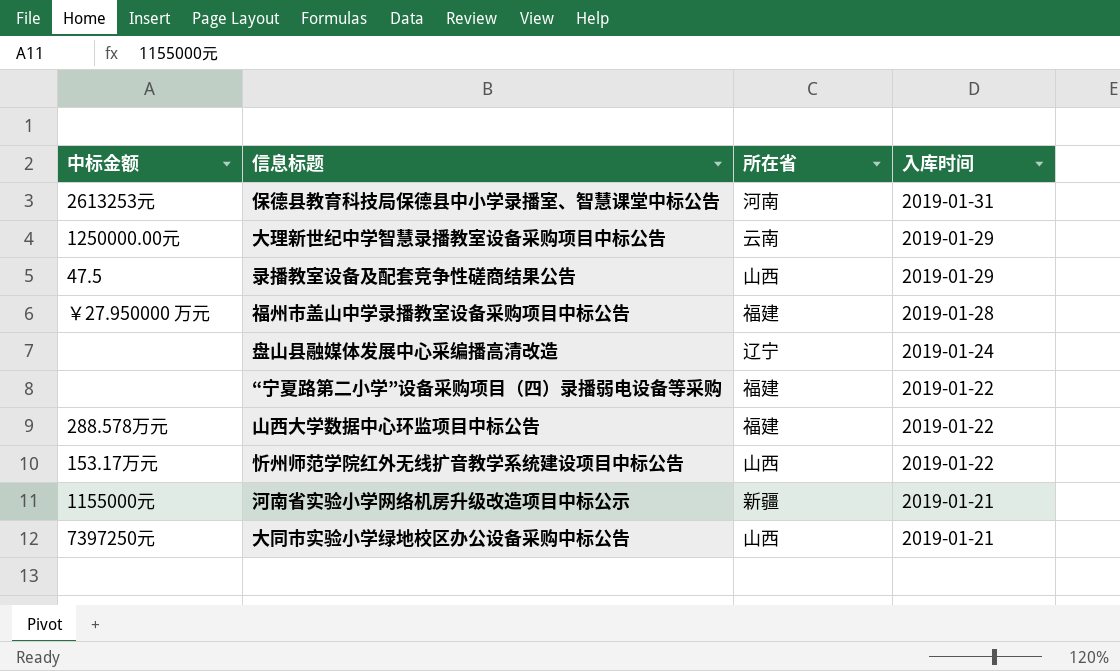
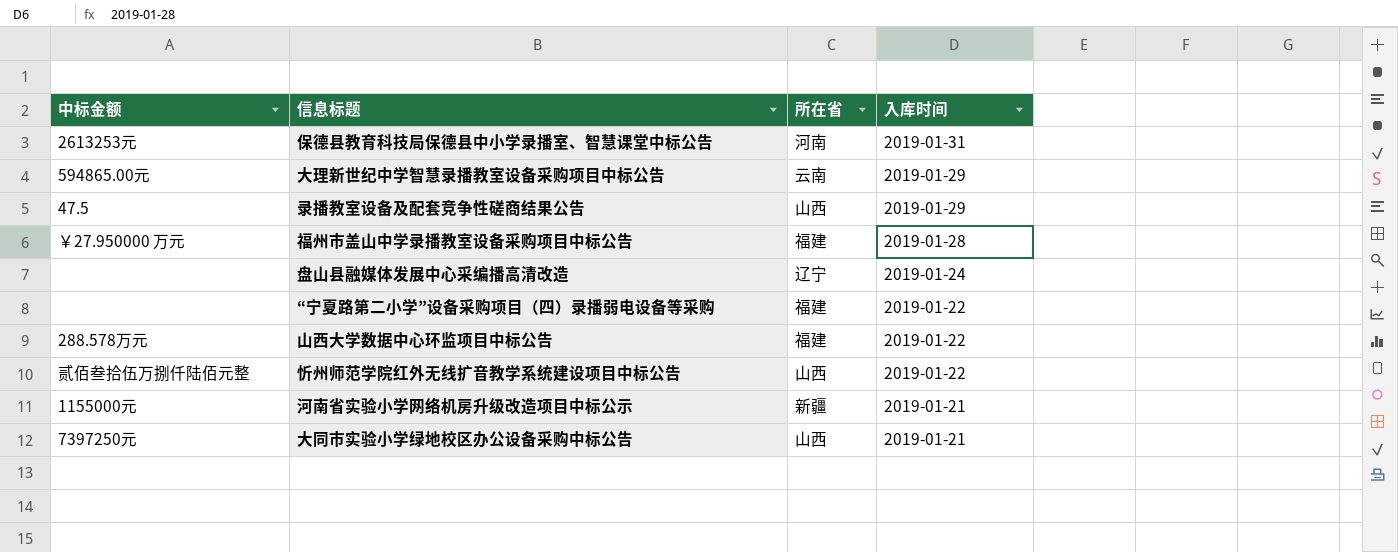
大理新世纪中学智慧录播教室设备采购项目中标公告 | 中标金额: 1250000.00元 -> 594865.00元
忻州师范学院红外无线扩音教学系统建设项目中标公告 | 中标金额: 153.17万元 -> 贰佰叁拾伍万捌仟陆佰元整

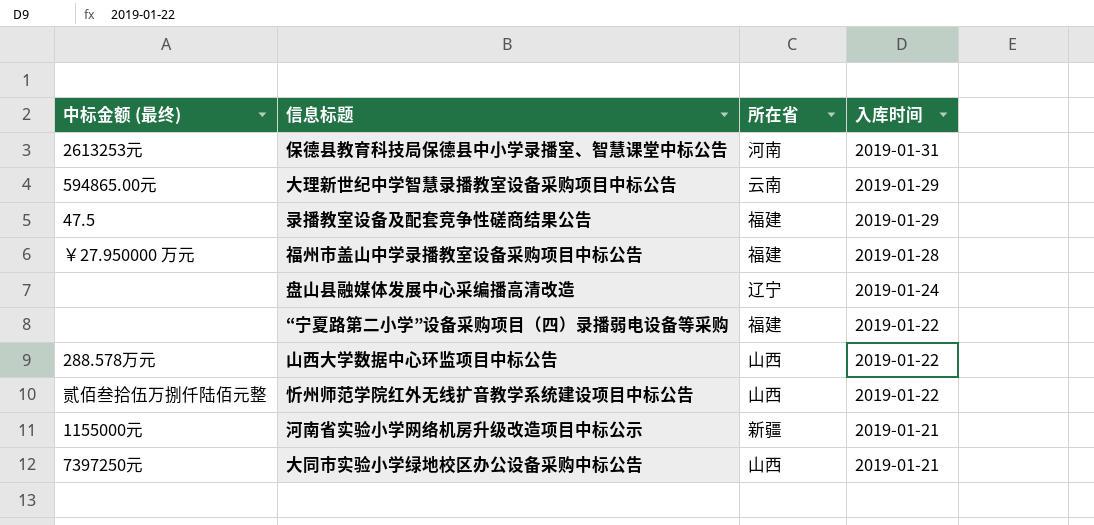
column name: 中标金额 -> 中标金额 (最终)
录播教室设备及配套竞争性磋商结果公告 | 所在省: 山西 -> 福建
山西大学数据中心环监项目中标公告 | 所在省: 福建 -> 山西

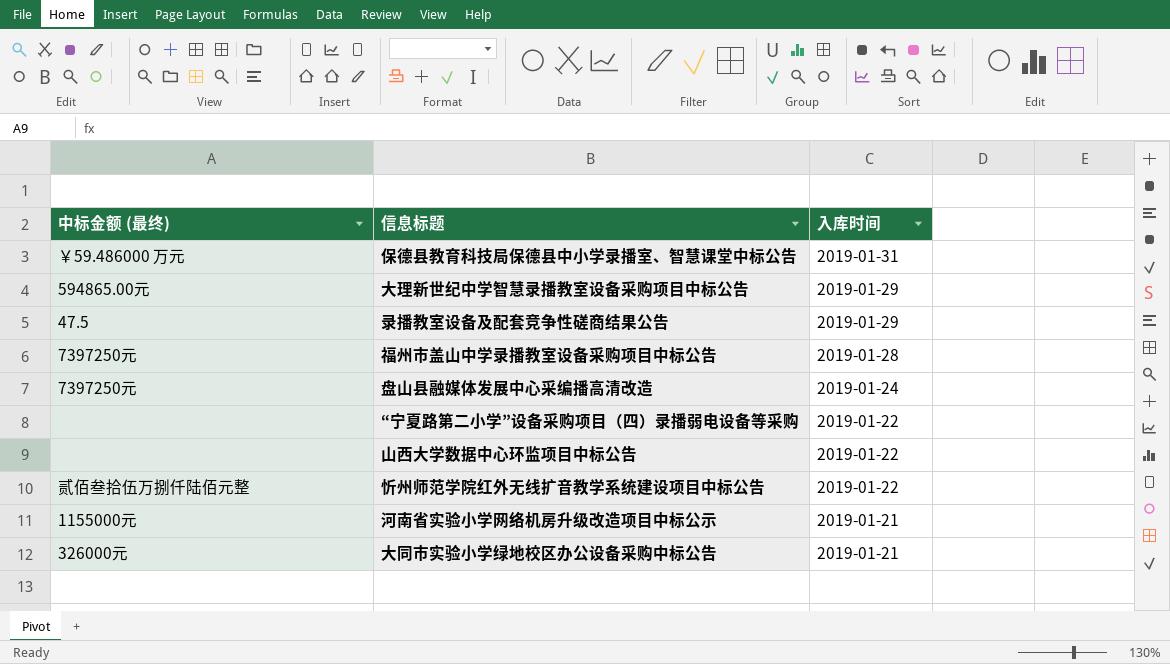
column 所在省 | position: 3 -> none
保德县教育科技局保德县中小学录播室、智慧课堂中标公告 | 中标金额 (最终): 2613253元 -> ￥59.486000 万元
福州市盖山中学录播教室设备采购项目中标公告 | 中标金额 (最终): ￥27.950000 万元 -> 7397250元
盘山县融媒体发展中心采编播高清改造 | 中标金额 (最终): none -> 7397250元
山西大学数据中心环监项目中标公告 | 中标金额 (最终): 288.578万元 -> none
大同市实验小学绿地校区办公设备采购中标公告 | 中标金额 (最终): 7397250元 -> 326000元

